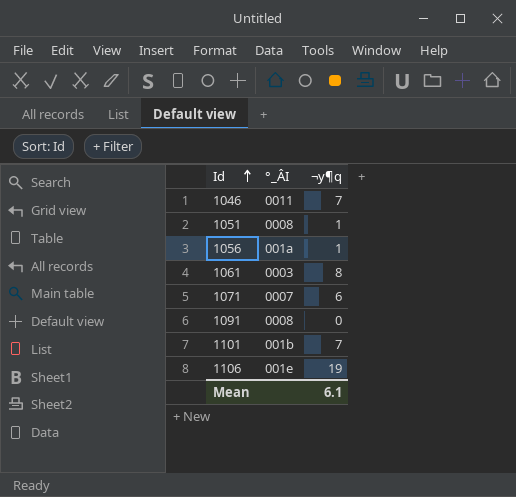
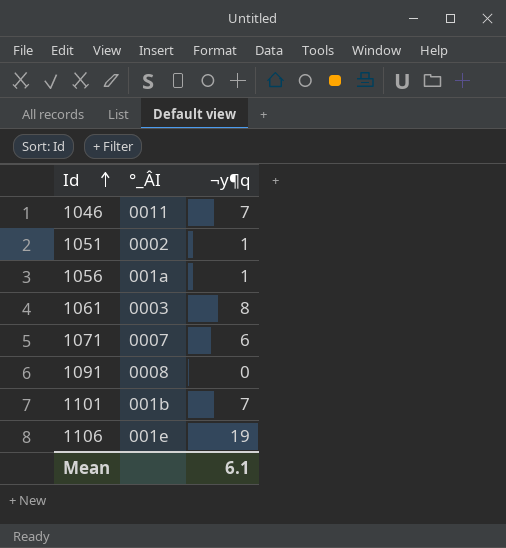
1051 | °_ÂI: 0008 -> 0002

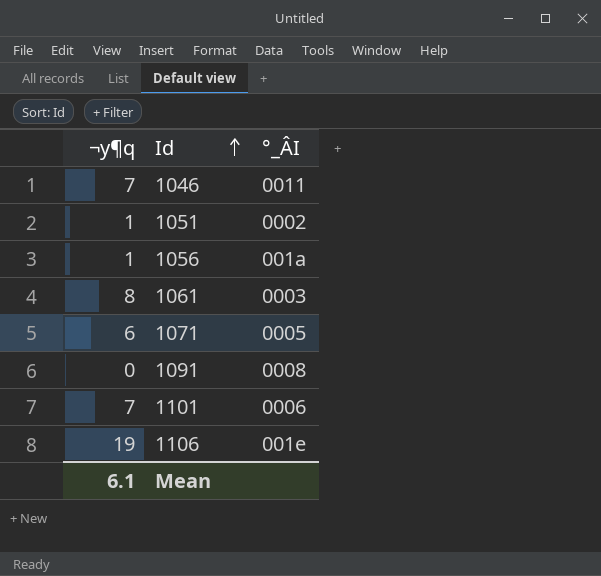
column ¬y¶q | position: 3 -> 1
1071 | °_ÂI: 0007 -> 0005
1101 | °_ÂI: 001b -> 0006

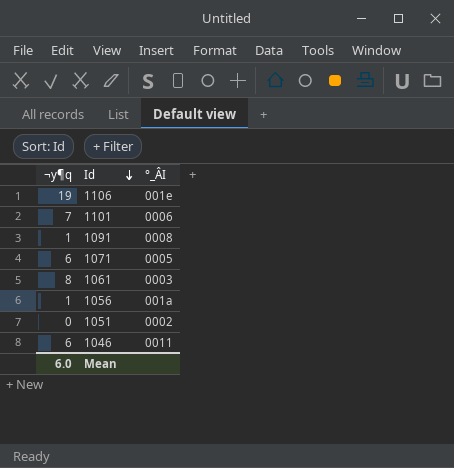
row order: Id ascending -> Id descending
1091 | ¬y¶q: 0 -> 1
1051 | ¬y¶q: 1 -> 0
1046 | ¬y¶q: 7 -> 6
Mean | ¬y¶q: 6.1 -> 6.0

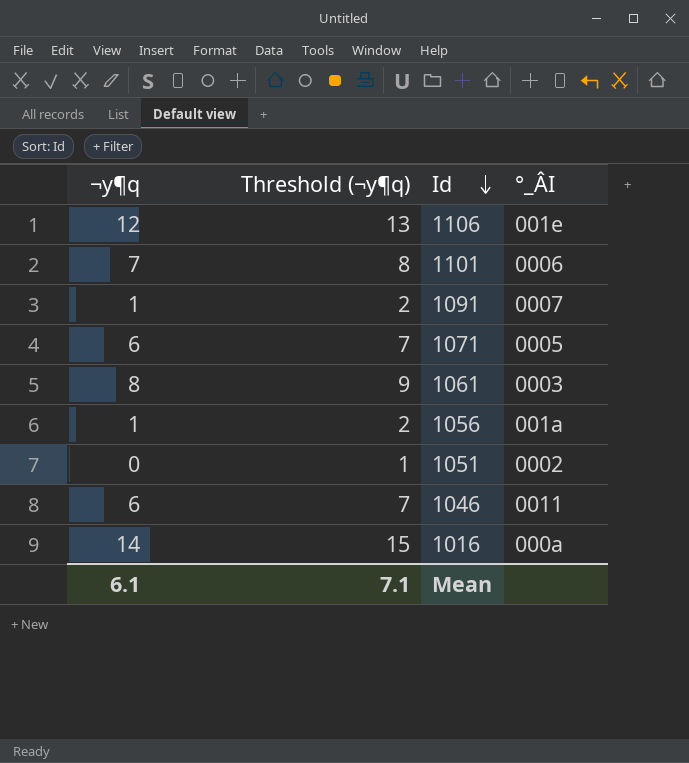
column Threshold (¬y¶q) | formula: none -> [¬y¶q] + 1
1106 | ¬y¶q: 19 -> 12
1091 | °_ÂI: 0008 -> 0007
row 1016: none -> 14 | 15 | 000a
Mean | ¬y¶q: 6.0 -> 6.1

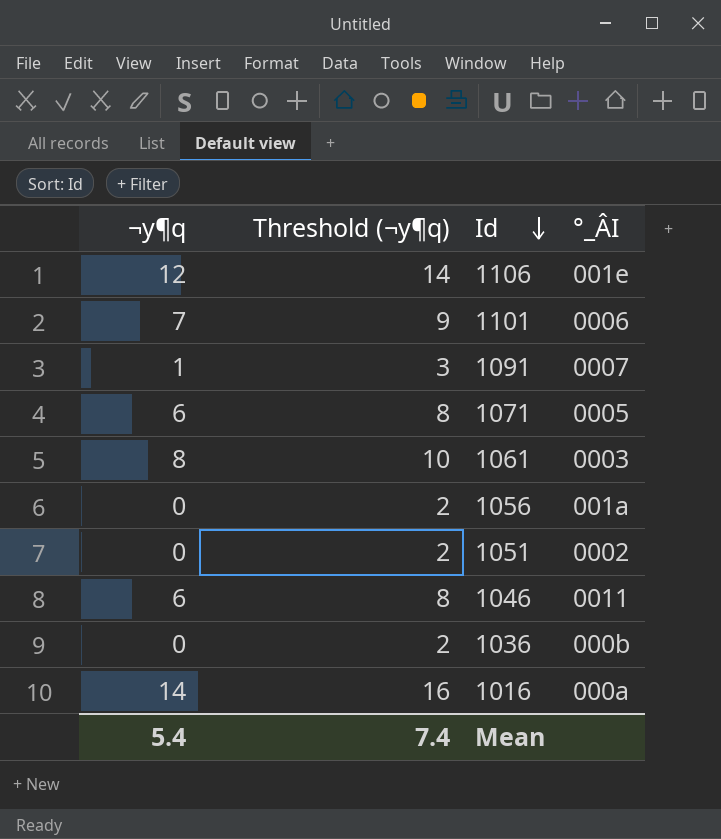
column Threshold (¬y¶q) | formula: [¬y¶q] + 1 -> [¬y¶q] + 2
1056 | ¬y¶q: 1 -> 0
row 1036: none -> 0 | 2 | 000b
Mean | ¬y¶q: 6.1 -> 5.4
Mean | Threshold (¬y¶q): 7.1 -> 7.4

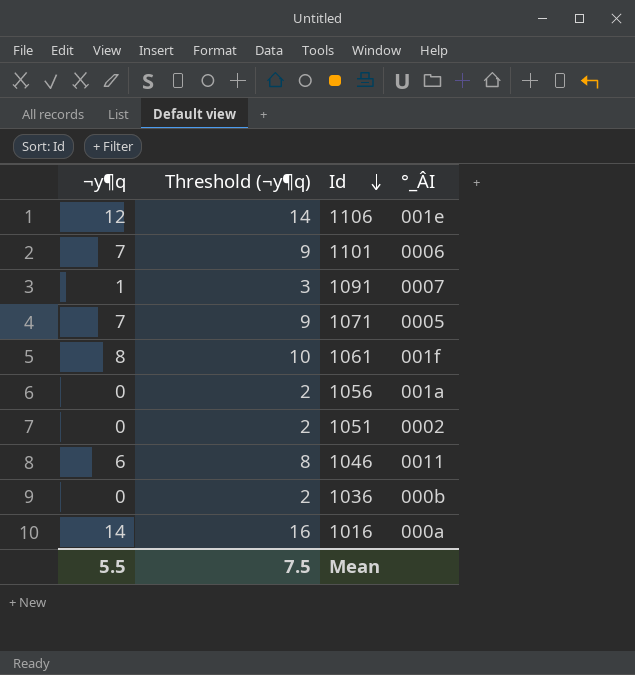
1071 | ¬y¶q: 6 -> 7
1071 | Threshold (¬y¶q): 8 -> 9
1061 | °_ÂI: 0003 -> 001f
Mean | ¬y¶q: 5.4 -> 5.5
Mean | Threshold (¬y¶q): 7.4 -> 7.5

